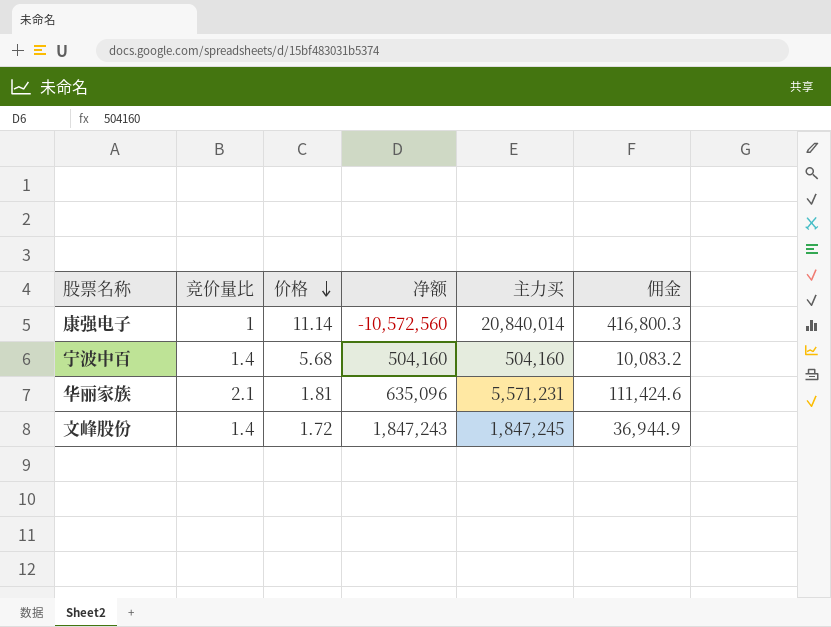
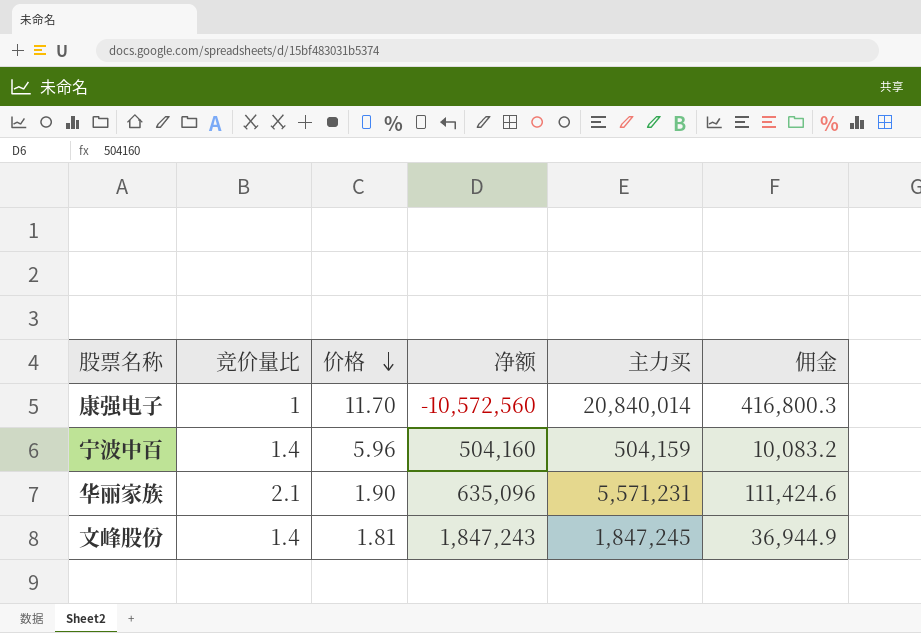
康强电子 | 价格: 11.14 -> 11.70
宁波中百 | 价格: 5.68 -> 5.96
宁波中百 | 主力买: 504,160 -> 504,159
华丽家族 | 价格: 1.81 -> 1.90
文峰股份 | 价格: 1.72 -> 1.81

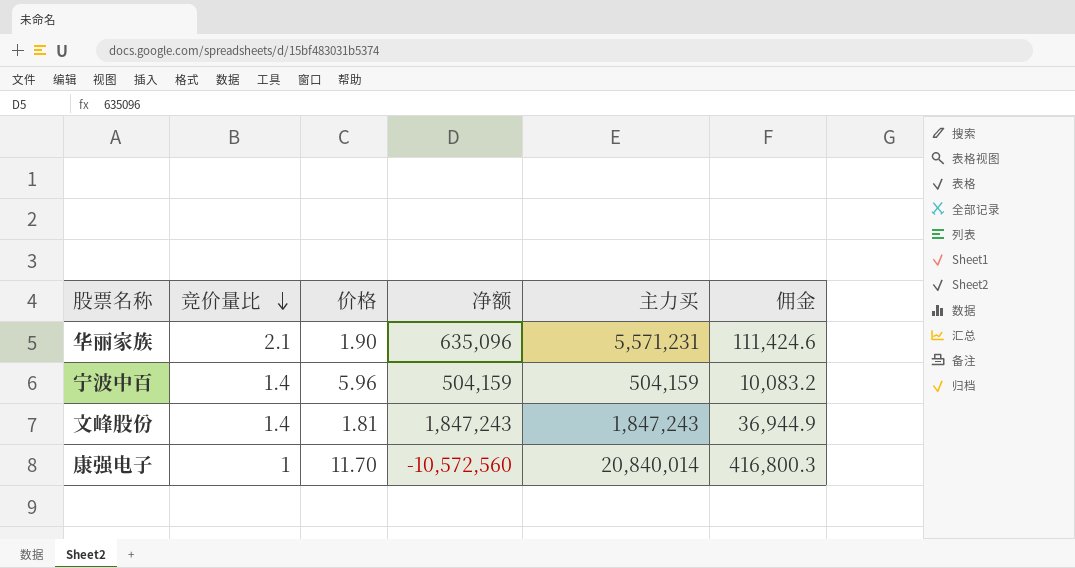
row order: 价格 descending -> 竞价量比 descending
宁波中百 | 净额: 504,160 -> 504,159
文峰股份 | 主力买: 1,847,245 -> 1,847,243

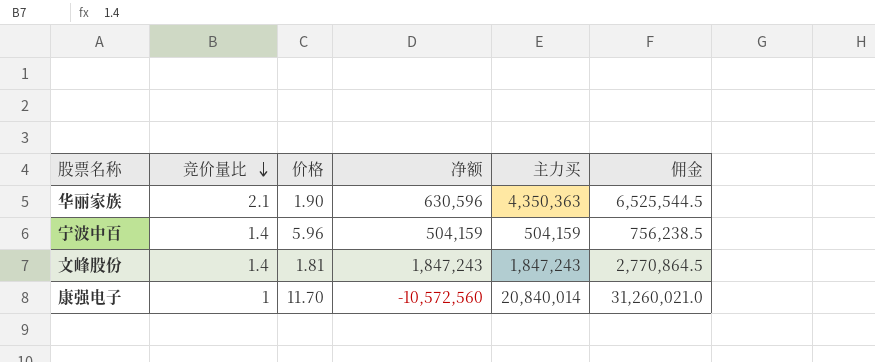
column 佣金 | formula: [主力买] * 0.02 -> [主力买] * 1.5
华丽家族 | 净额: 635,096 -> 630,596
华丽家族 | 主力买: 5,571,231 -> 4,350,363

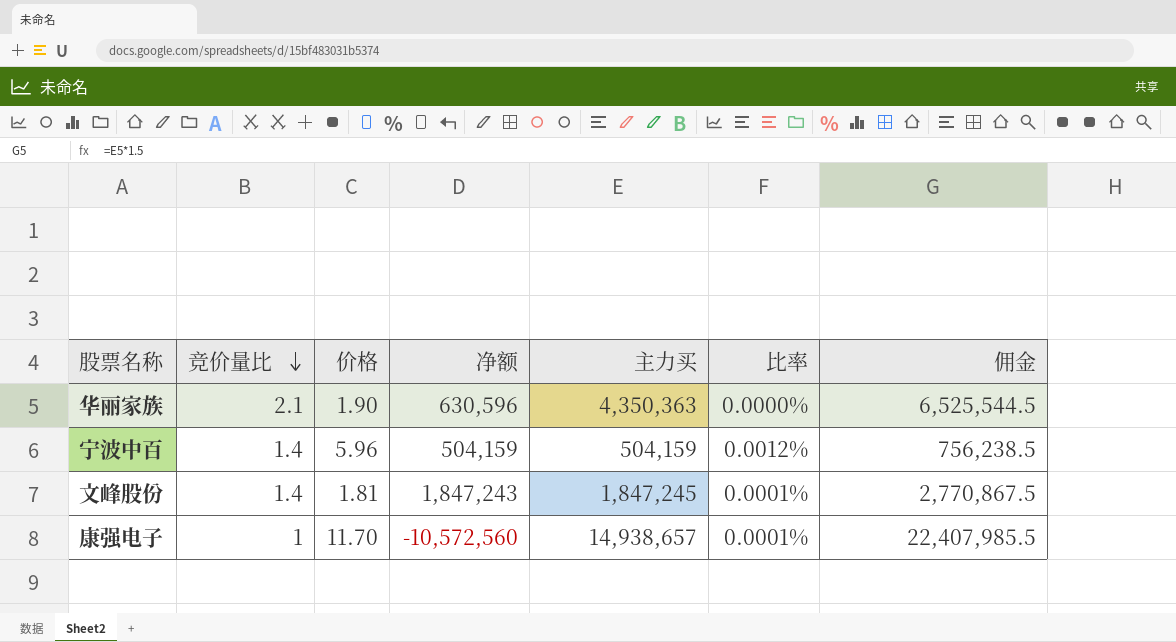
column 比率 | formula: none -> [价格] / [主力买]
文峰股份 | 主力买: 1,847,243 -> 1,847,245
文峰股份 | 佣金: 2,770,864.5 -> 2,770,867.5
康强电子 | 主力买: 20,840,014 -> 14,938,657
康强电子 | 佣金: 31,260,021.0 -> 22,407,985.5

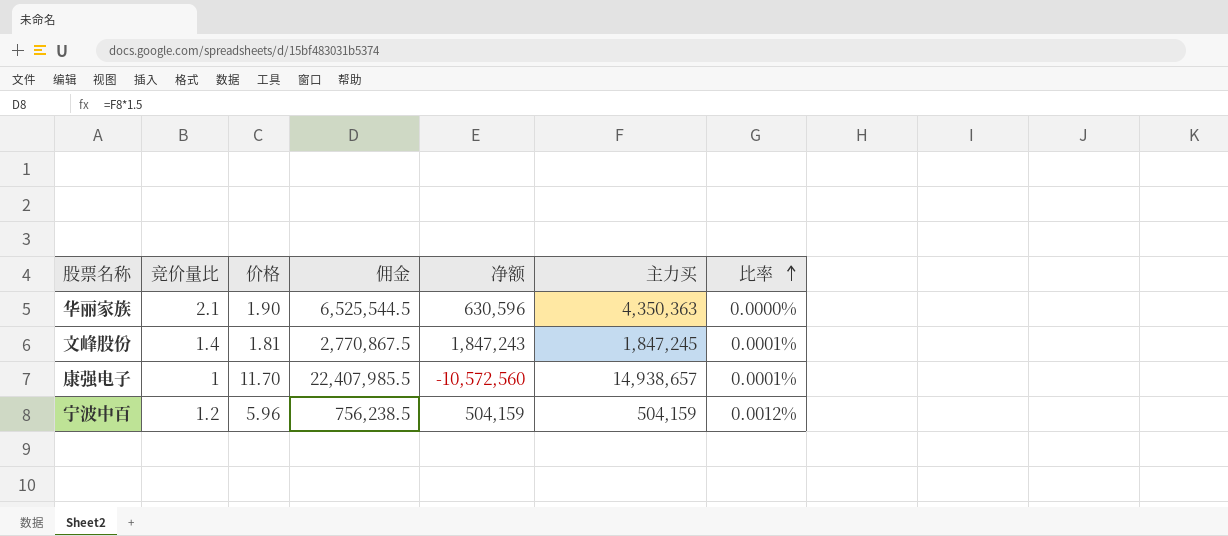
row order: 竞价量比 descending -> 比率 ascending
column 佣金 | position: 7 -> 4
宁波中百 | 竞价量比: 1.4 -> 1.2

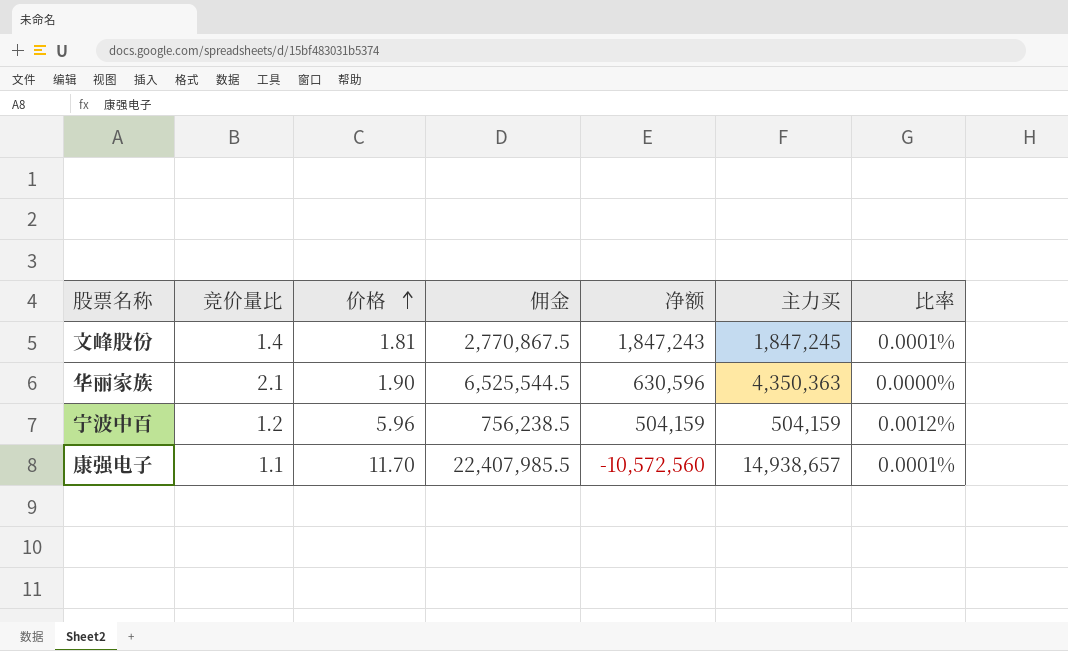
row order: 比率 ascending -> 价格 ascending
康强电子 | 竞价量比: 1 -> 1.1

